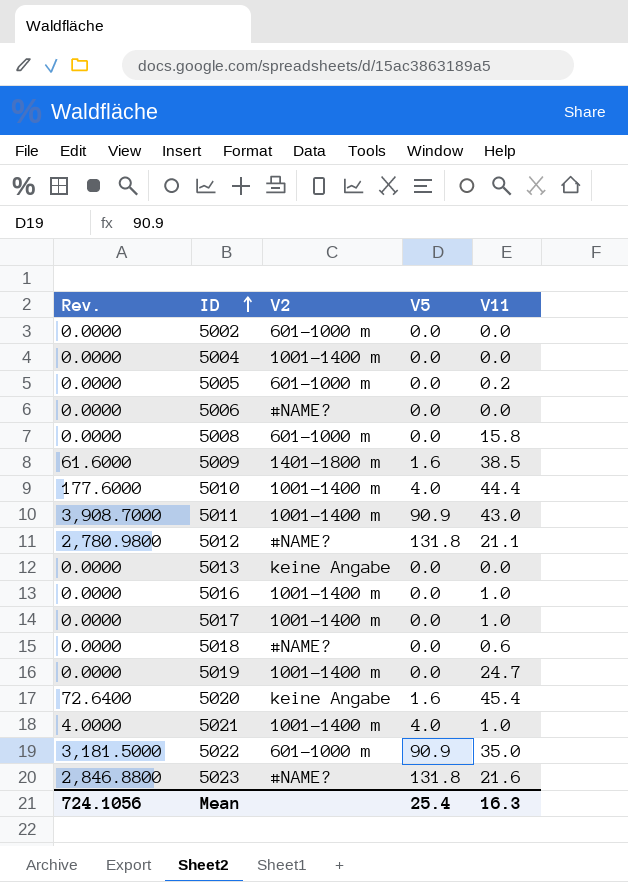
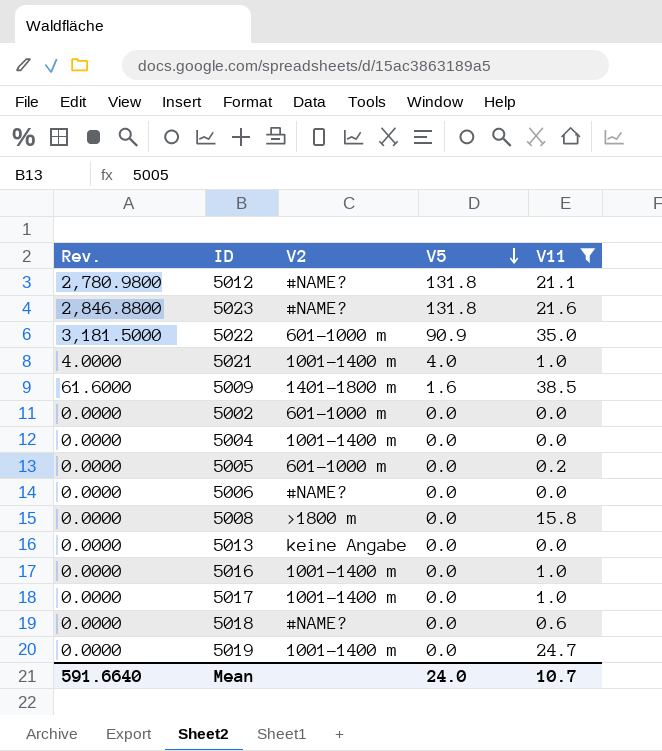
filter: none -> V11 <= 38.5
row order: ID ascending -> V5 descending
5008 | V2: 601-1000 m -> >1800 m
Mean | Rev.: 724.1056 -> 591.6640
Mean | V5: 25.4 -> 24.0
Mean | V11: 16.3 -> 10.7

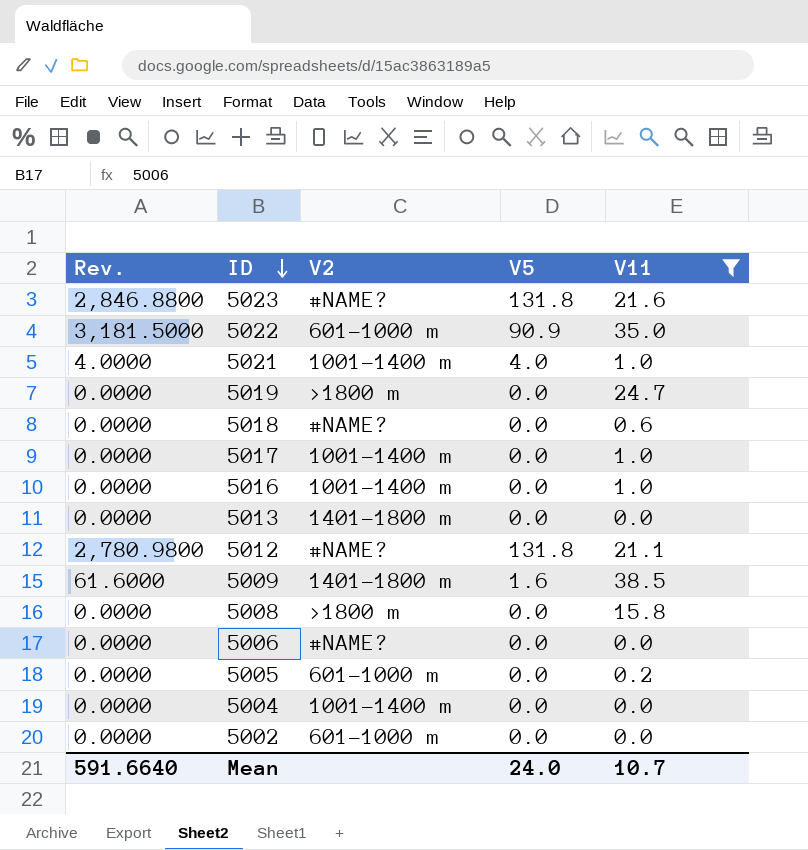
row order: V5 descending -> ID descending
5019 | V2: 1001-1400 m -> >1800 m
5013 | V2: keine Angabe -> 1401-1800 m

